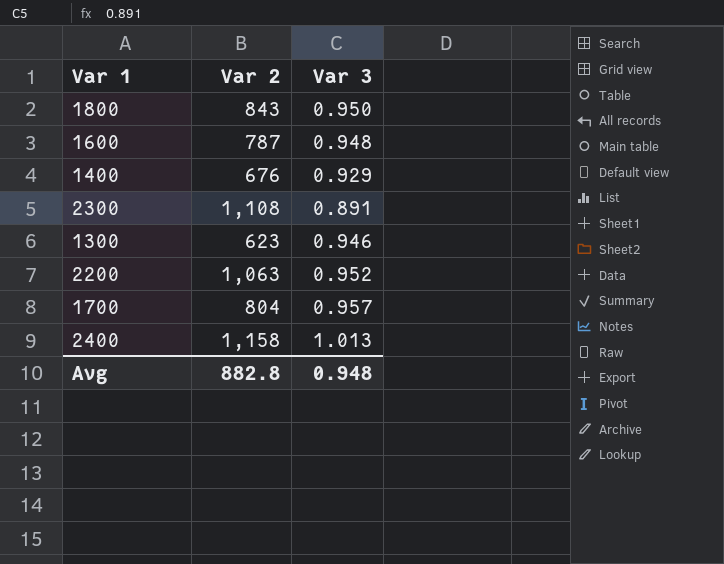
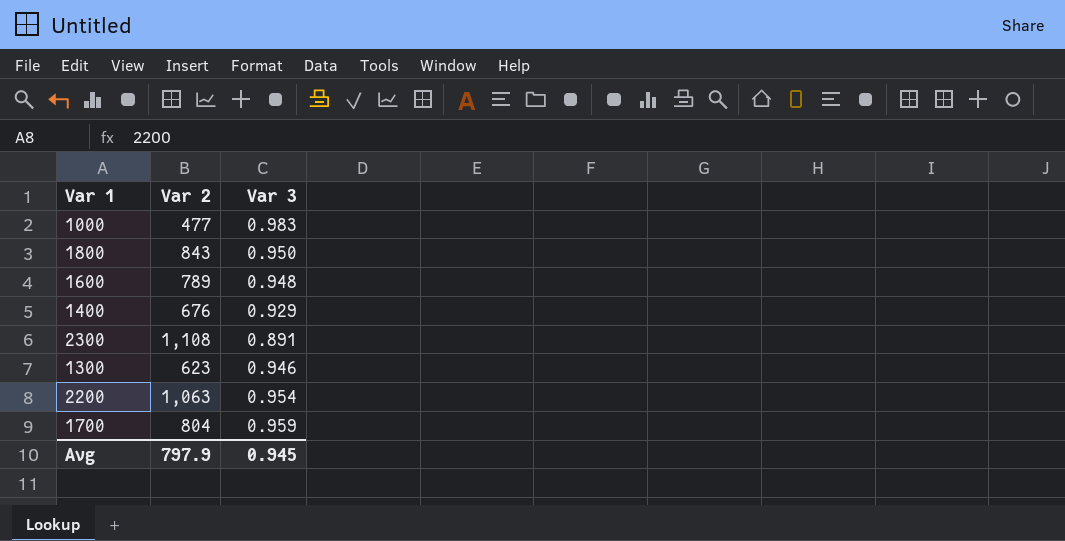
row 2400: 1,158 | 1.013 -> none
row 1000: none -> 477 | 0.983
1600 | Var 2: 787 -> 789
2200 | Var 3: 0.952 -> 0.954
1700 | Var 3: 0.957 -> 0.959
Avg | Var 2: 882.8 -> 797.9
Avg | Var 3: 0.948 -> 0.945

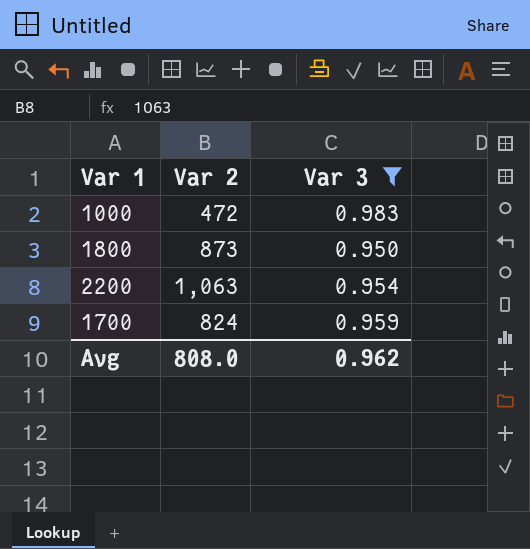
filter: none -> Var 3 >= 0.950
1000 | Var 2: 477 -> 472
1800 | Var 2: 843 -> 873
1700 | Var 2: 804 -> 824
Avg | Var 2: 797.9 -> 808.0
Avg | Var 3: 0.945 -> 0.962

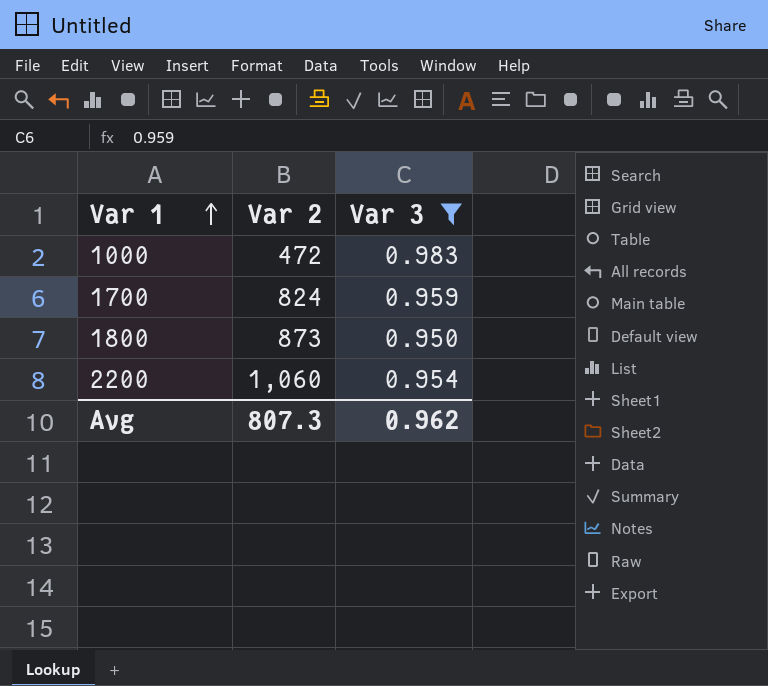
row order: none -> Var 1 ascending
2200 | Var 2: 1,063 -> 1,060
Avg | Var 2: 808.0 -> 807.3

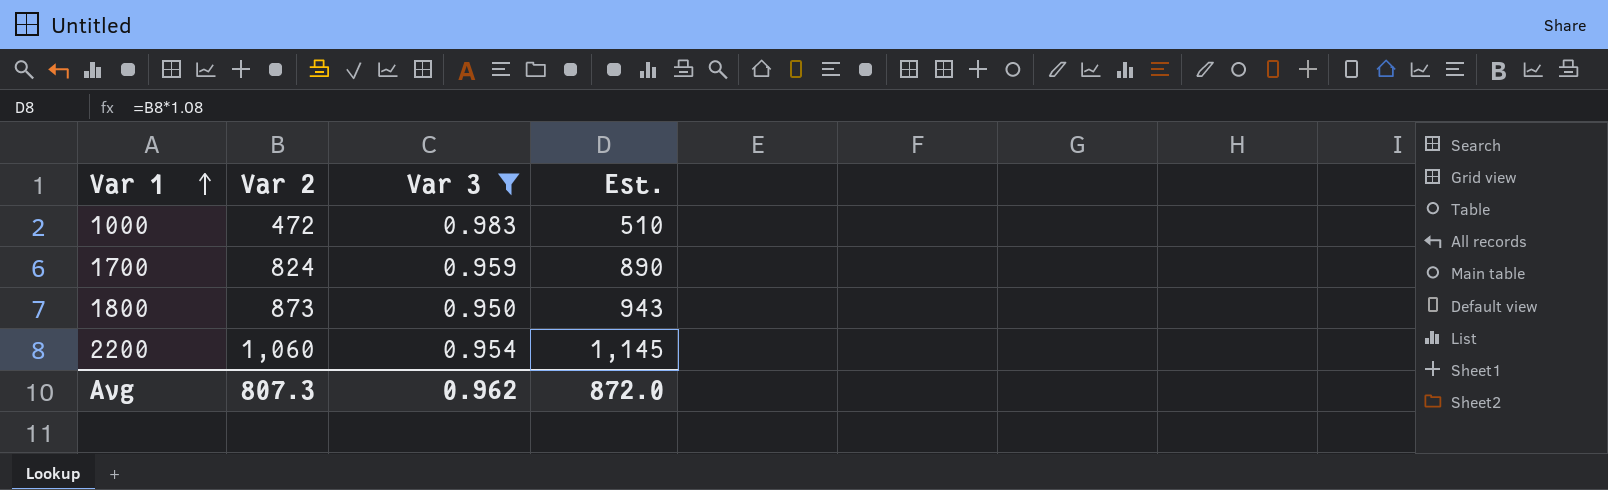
column Est. | formula: none -> [Var 2] * 1.08

